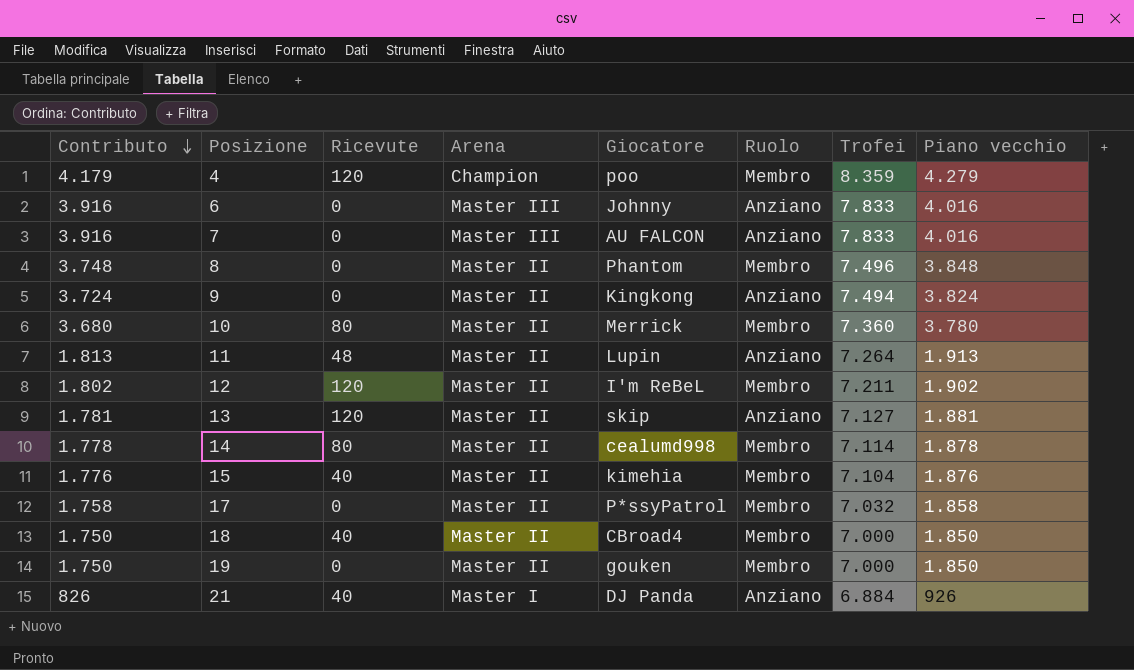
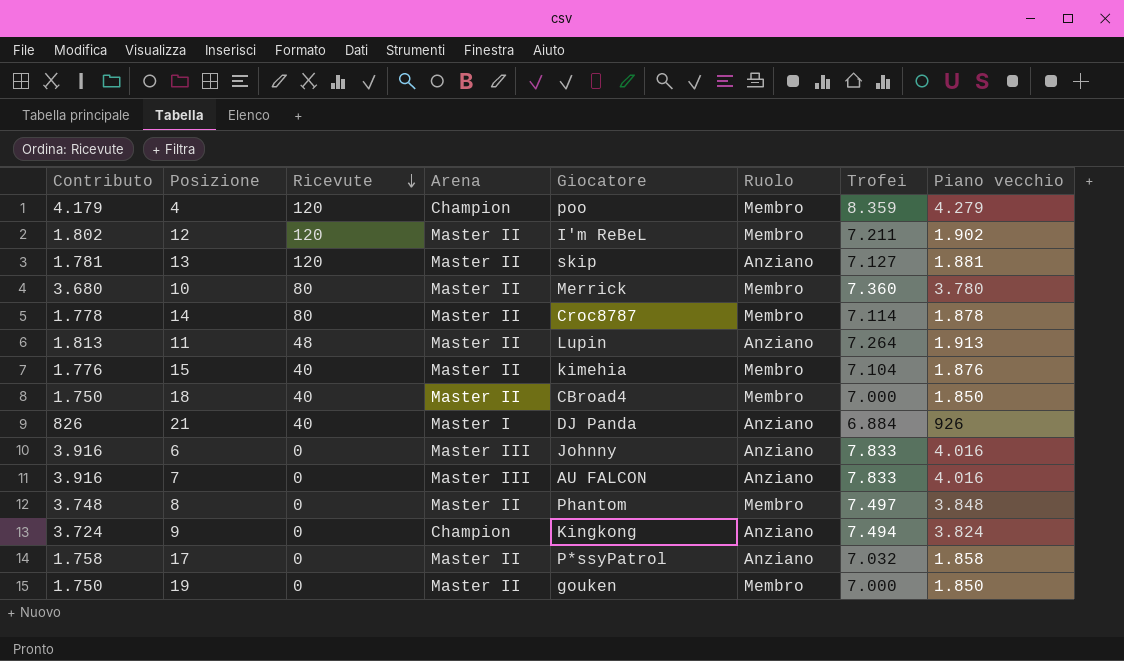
row order: Contributo descending -> Ricevute descending
14 | Giocatore: cealumd998 -> Croc8787
8 | Trofei: 7.496 -> 7.497
9 | Arena: Master II -> Champion
17 | Ruolo: Membro -> Anziano

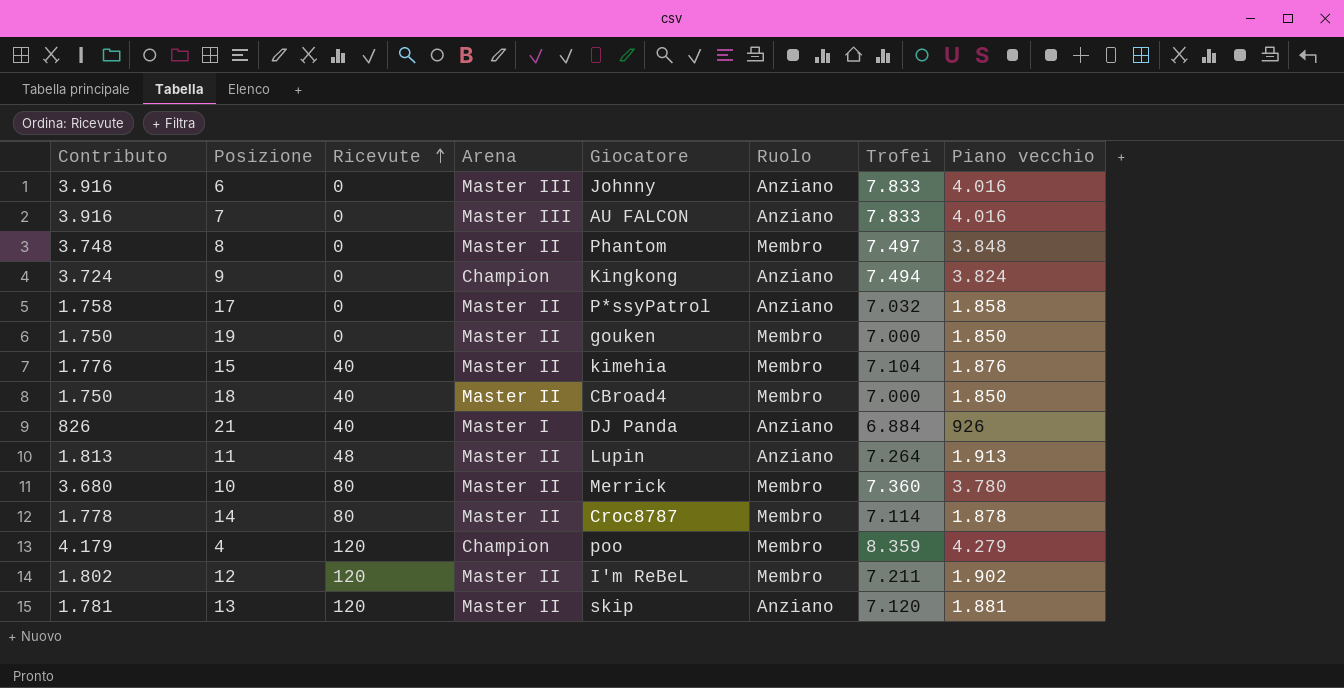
row order: Ricevute descending -> Ricevute ascending
13 | Trofei: 7.127 -> 7.120

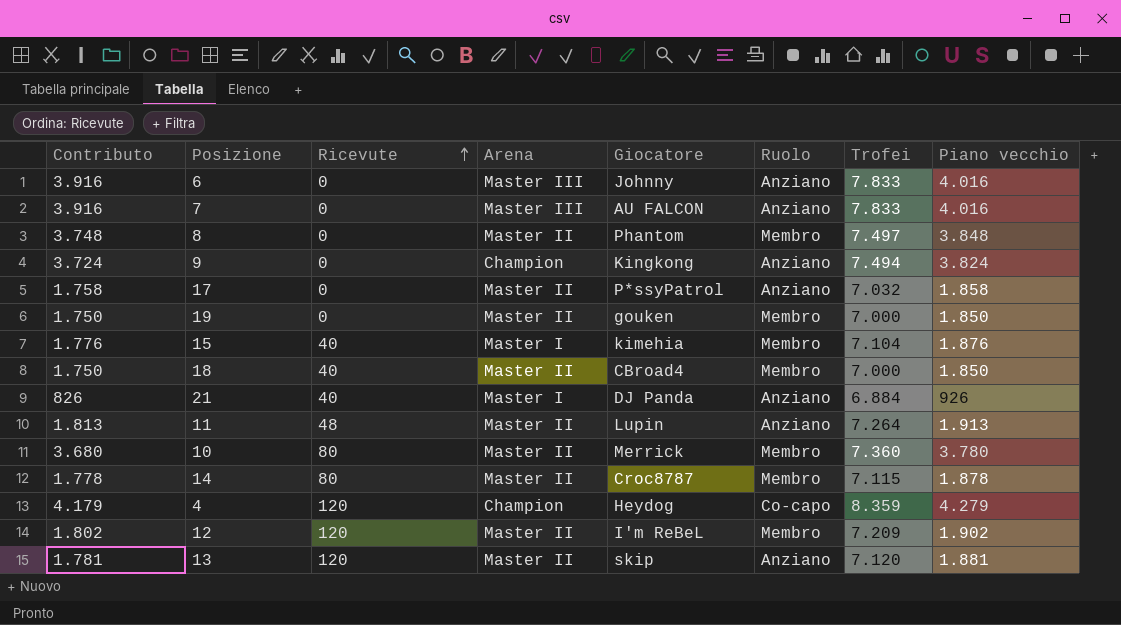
15 | Arena: Master II -> Master I
14 | Trofei: 7.114 -> 7.115
4 | Giocatore: poo -> Heydog
4 | Ruolo: Membro -> Co-capo
12 | Trofei: 7.211 -> 7.209

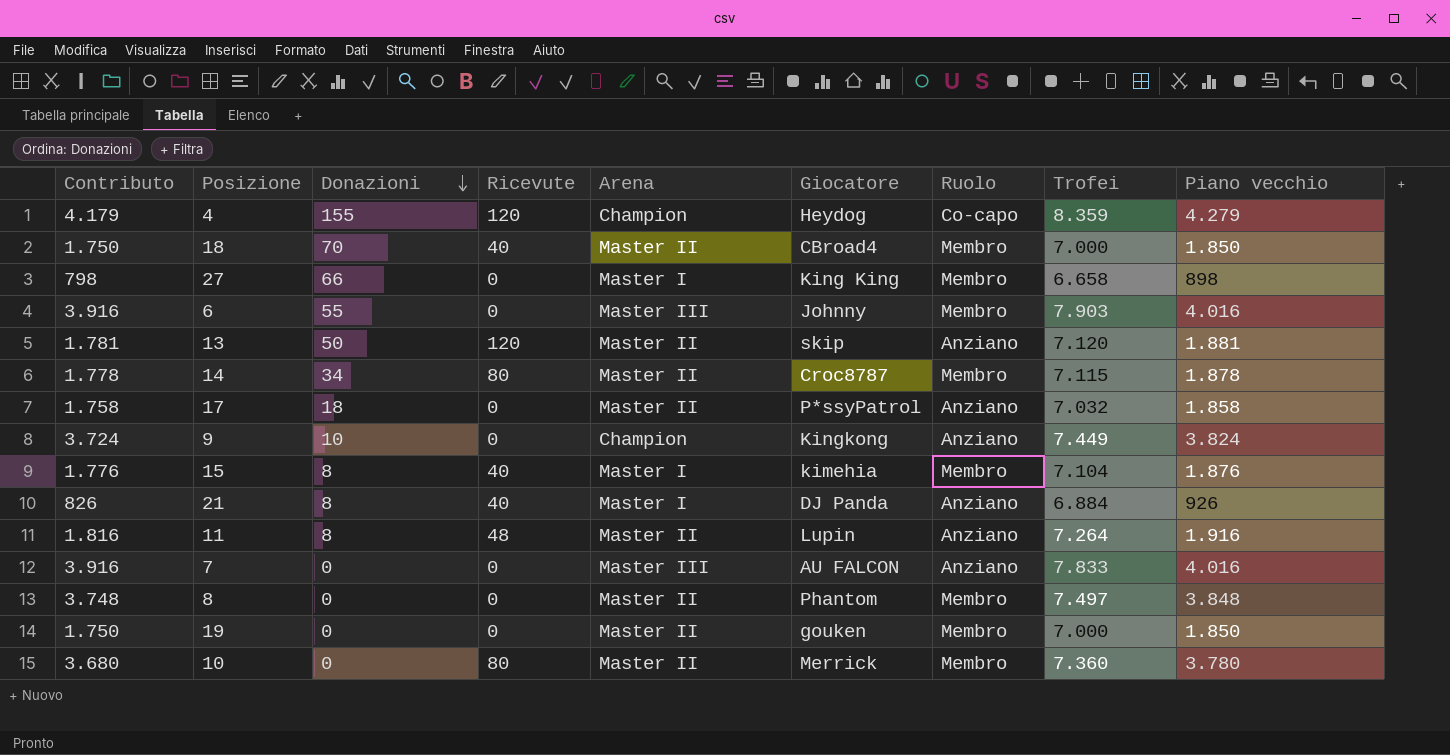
row order: Ricevute ascending -> Donazioni descending
column Donazioni | position: none -> 3
row 12: 1.802 | 120 | Master II | I'm ReBeL | Membro | 7.209 | 1.902 -> none
row 27: none -> 798 | 66 | 0 | Master I | King King | Membro | 6.658 | 898
6 | Ruolo: Anziano -> Membro
6 | Trofei: 7.833 -> 7.903
9 | Trofei: 7.494 -> 7.449
11 | Contributo: 1.813 -> 1.816
11 | Piano vecchio: 1.913 -> 1.916

